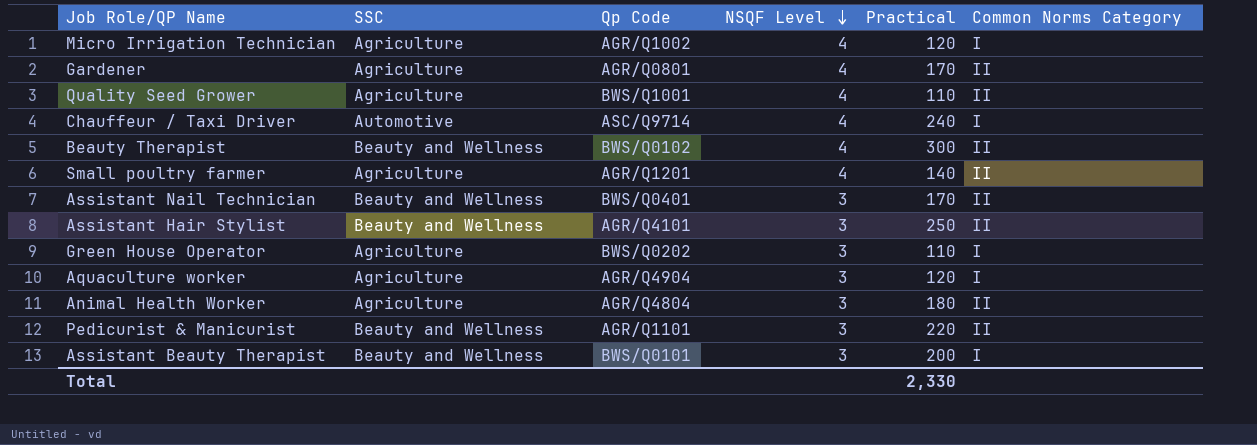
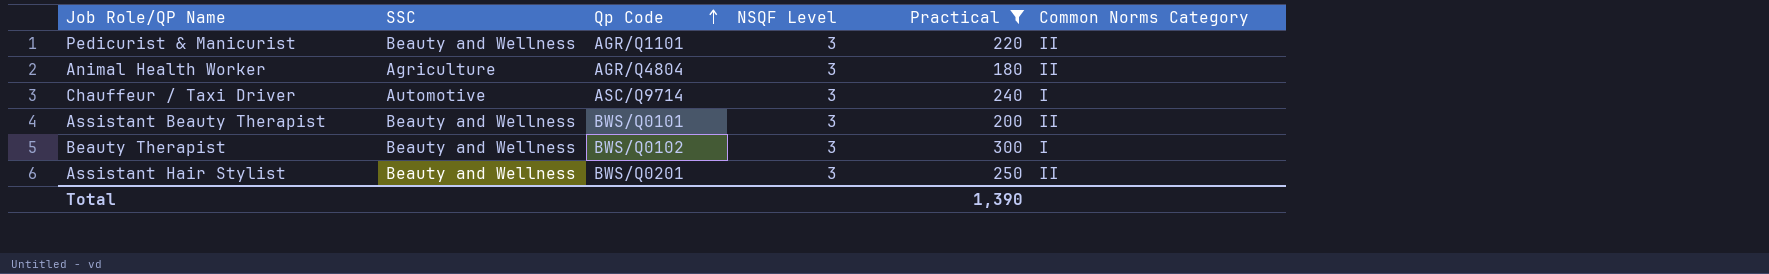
filter: none -> Practical >= 180
row order: NSQF Level descending -> Qp Code ascending
Chauffeur / Taxi Driver | NSQF Level: 4 -> 3
Assistant Beauty Therapist | Common Norms Category: I -> II
Beauty Therapist | NSQF Level: 4 -> 3
Beauty Therapist | Common Norms Category: II -> I
Assistant Hair Stylist | Qp Code: AGR/Q4101 -> BWS/Q0201
Total | Practical: 2,330 -> 1,390

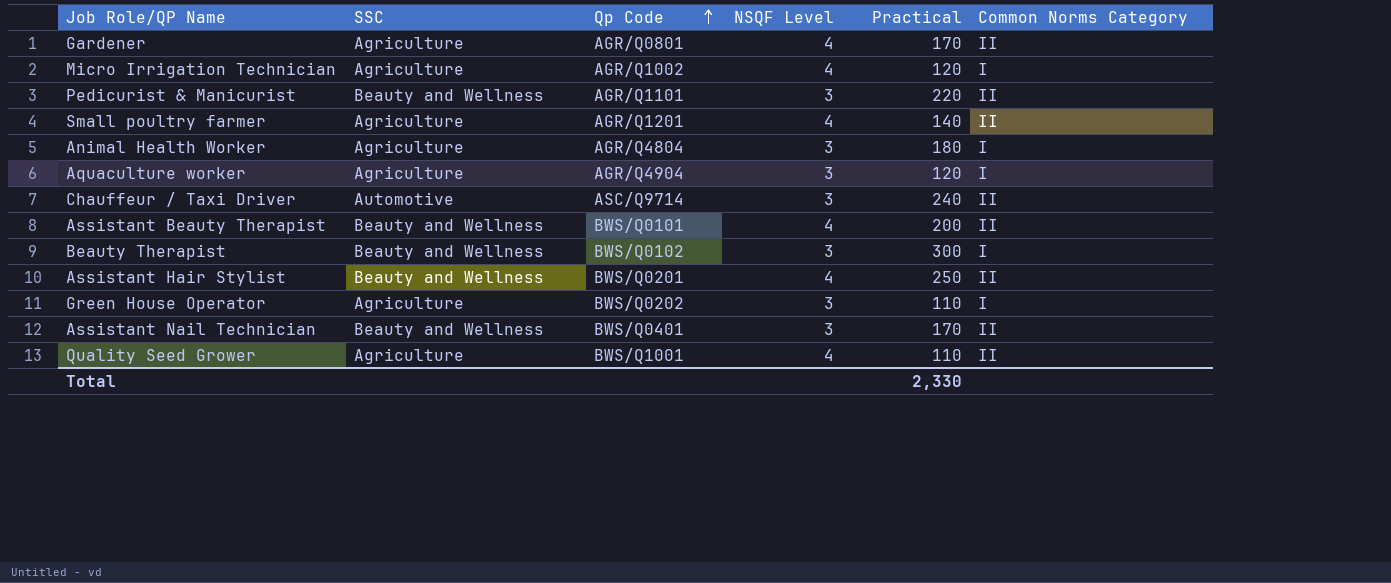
filter: Practical >= 180 -> none
Animal Health Worker | Common Norms Category: II -> I
Chauffeur / Taxi Driver | Common Norms Category: I -> II
Assistant Beauty Therapist | NSQF Level: 3 -> 4
Assistant Hair Stylist | NSQF Level: 3 -> 4
Total | Practical: 1,390 -> 2,330

